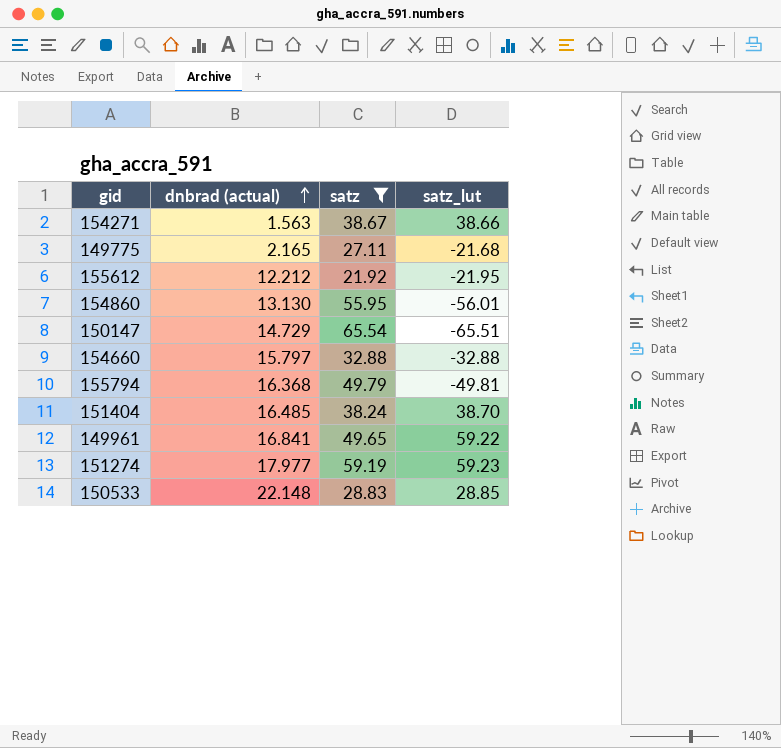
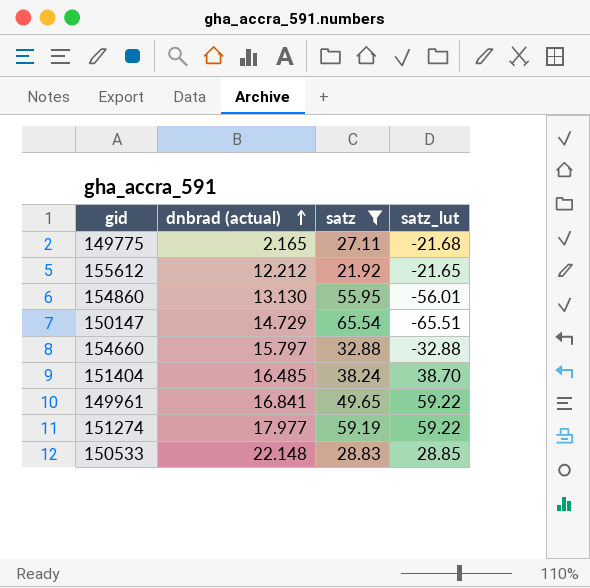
row 154271: 1.563 | 38.67 | 38.66 -> none
row 155794: 16.368 | 49.79 | -49.81 -> none
155612 | satz_lut: -21.95 -> -21.65
151274 | satz_lut: 59.23 -> 59.22

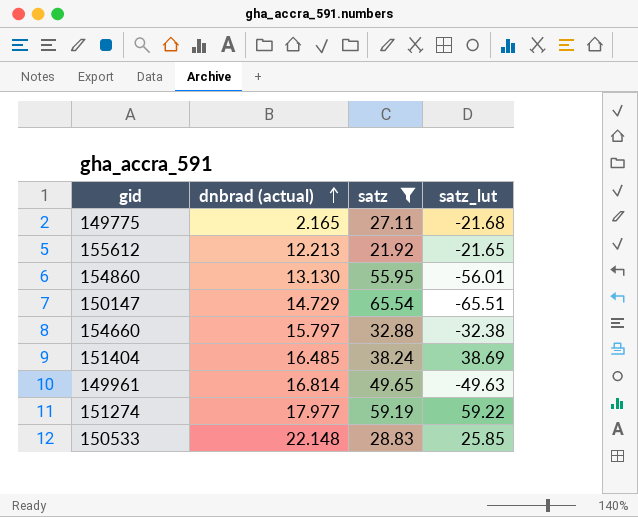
155612 | dnbrad (actual): 12.212 -> 12.213
154660 | satz_lut: -32.88 -> -32.38
151404 | satz_lut: 38.70 -> 38.69
149961 | dnbrad (actual): 16.841 -> 16.814
149961 | satz_lut: 59.22 -> -49.63
150533 | satz_lut: 28.85 -> 25.85

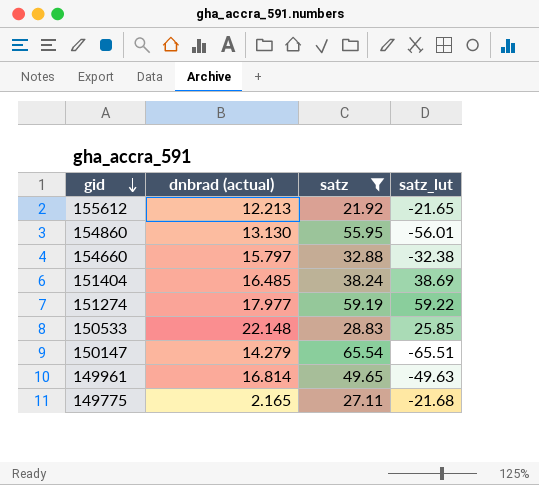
row order: dnbrad (actual) ascending -> gid descending
150147 | dnbrad (actual): 14.729 -> 14.279

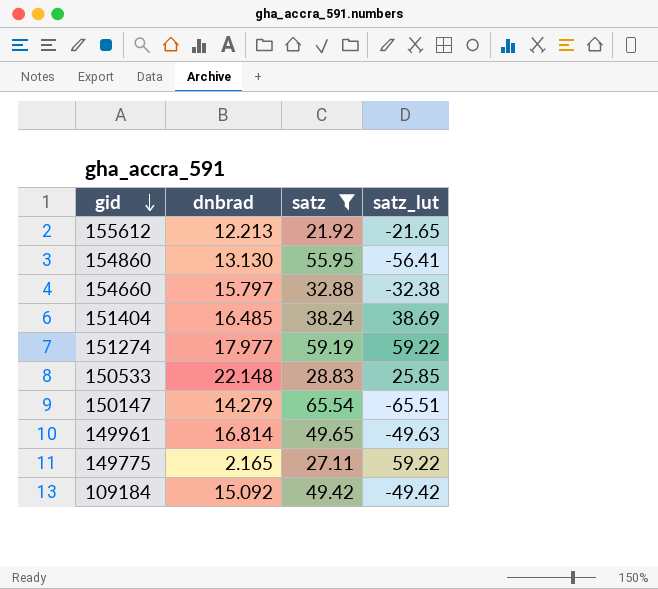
column name: dnbrad (actual) -> dnbrad
154860 | satz_lut: -56.01 -> -56.41
149775 | satz_lut: -21.68 -> 59.22
row 109184: none -> 15.092 | 49.42 | -49.42

